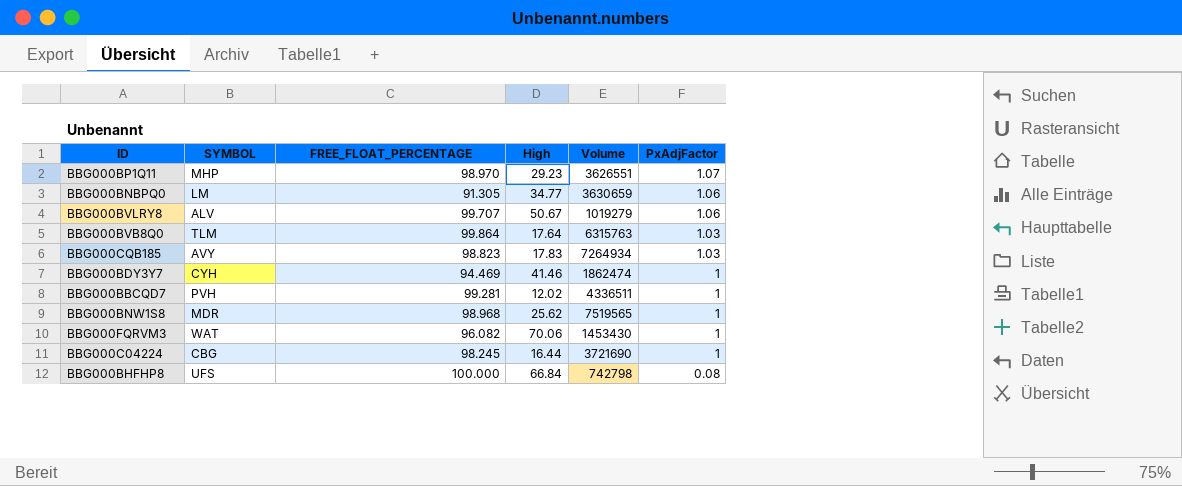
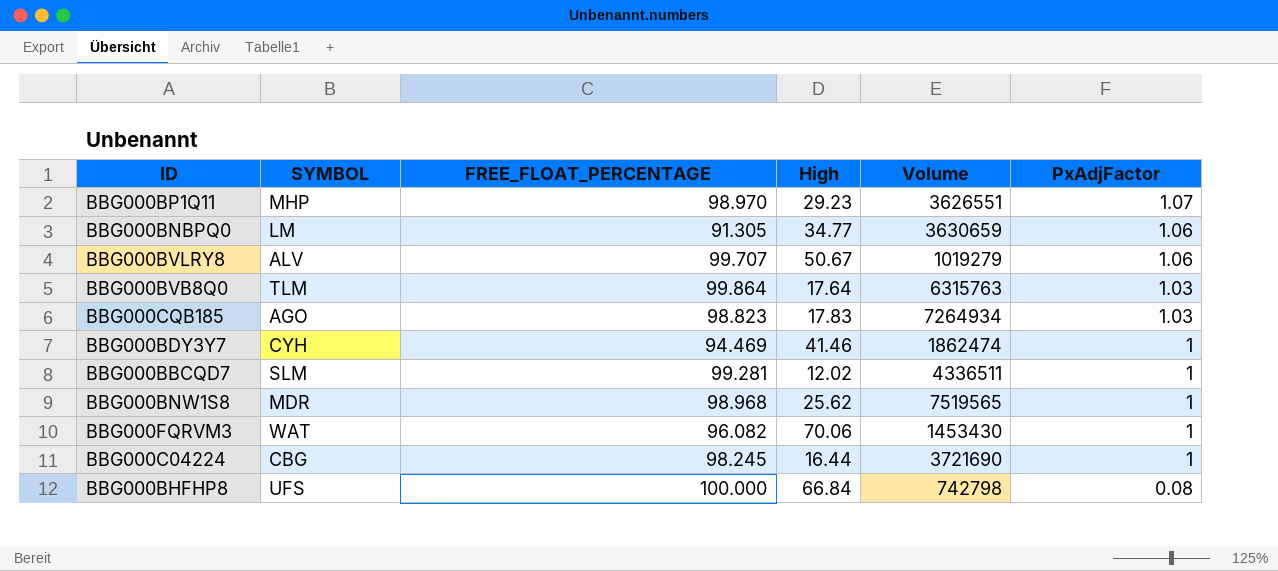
BBG000CQB185 | SYMBOL: AVY -> AGO
BBG000BBCQD7 | SYMBOL: PVH -> SLM

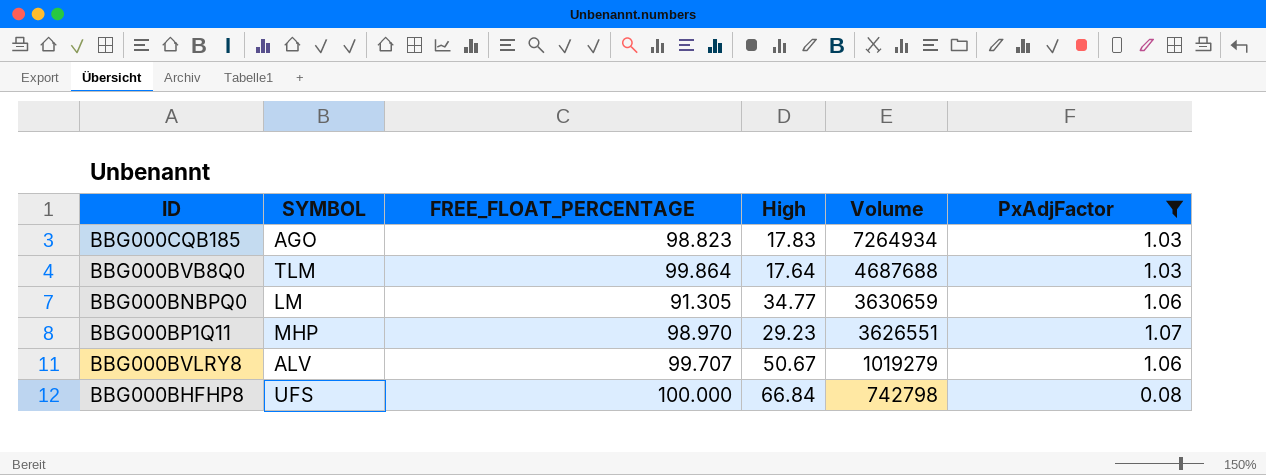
filter: none -> PxAdjFactor != 1
row order: PxAdjFactor descending -> Volume descending
BBG000BVB8Q0 | Volume: 6315763 -> 4687688

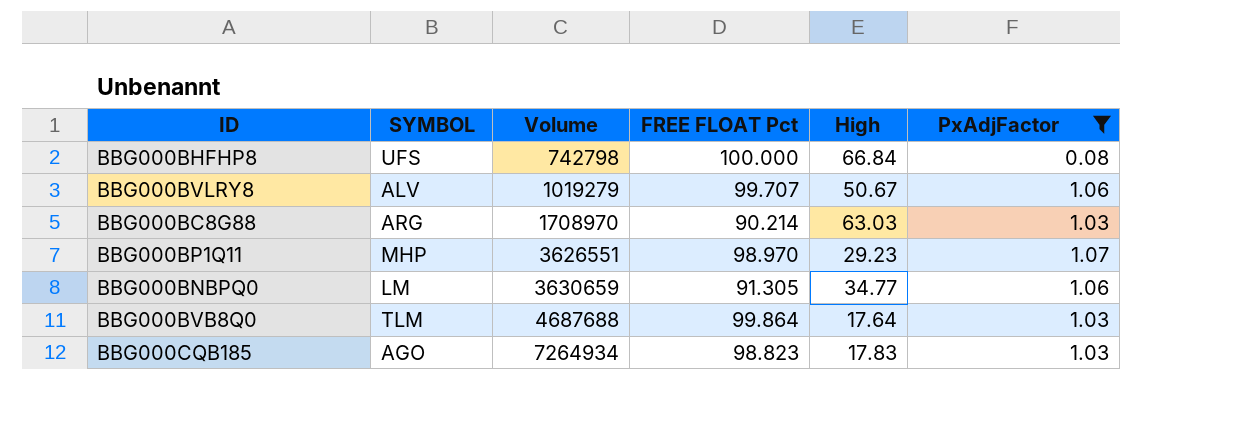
row order: Volume descending -> Volume ascending
column Volume | position: 5 -> 3
column name: FREE_FLOAT_PERCENTAGE -> FREE FLOAT Pct
row BBG000BC8G88: none -> ARG | 1708970 | 90.214 | 63.03 | 1.03

